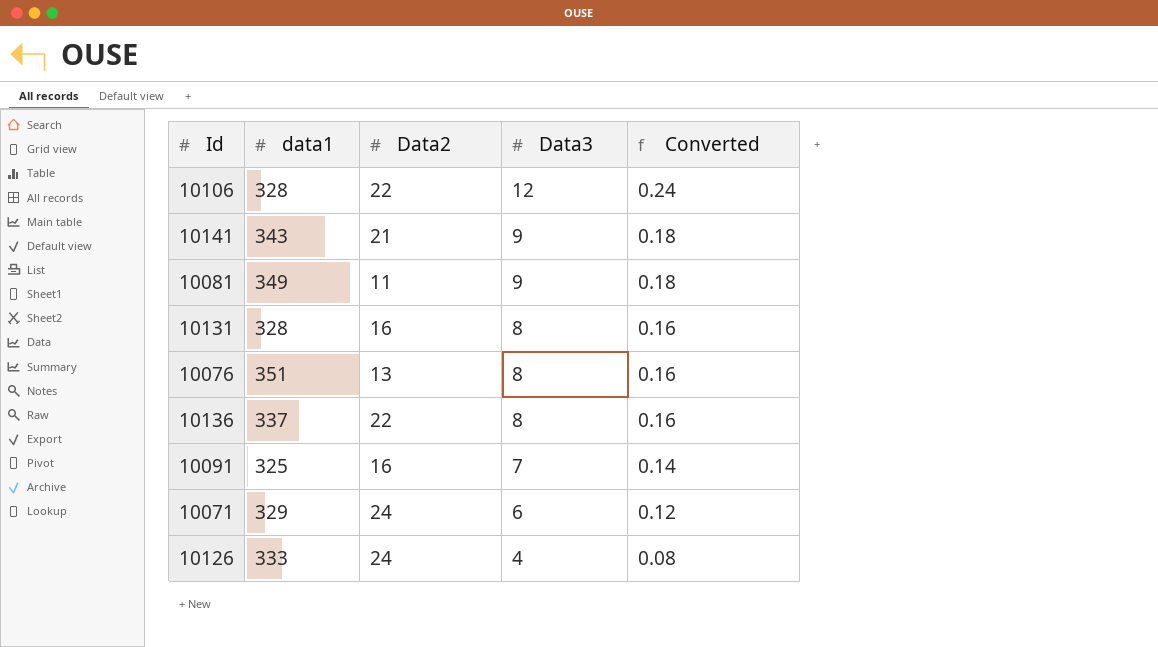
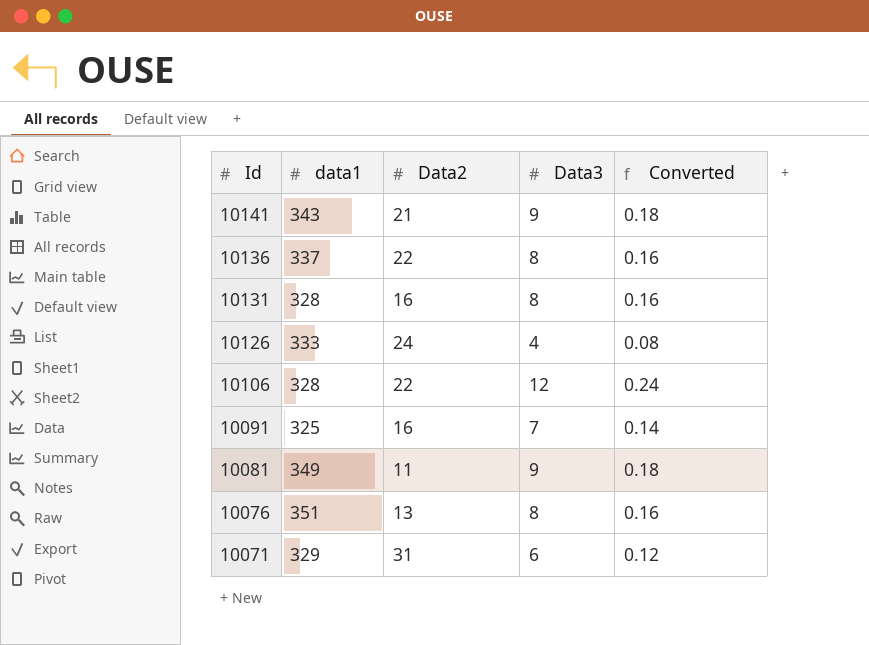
row order: Data3 descending -> Id descending
10071 | Data2: 24 -> 31

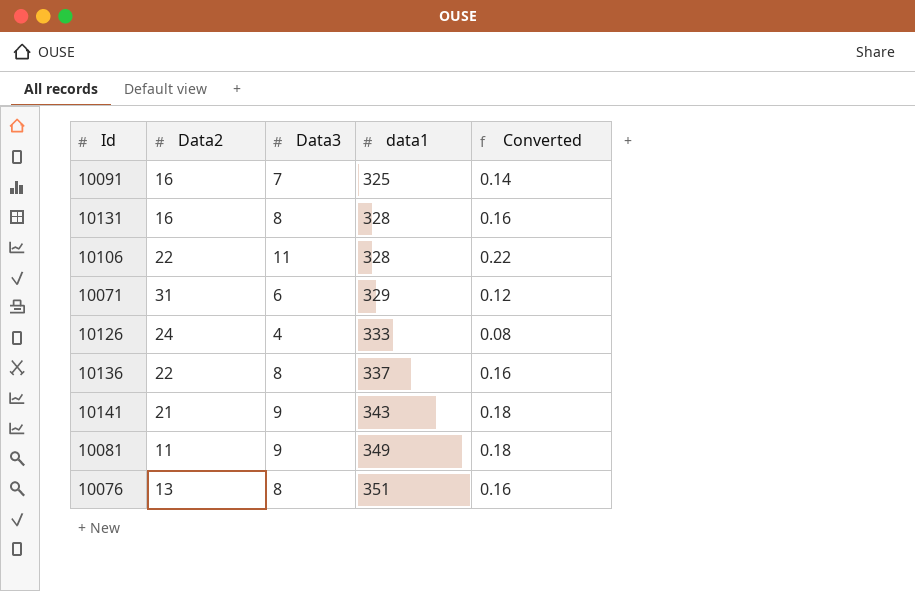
row order: Id descending -> data1 ascending
column data1 | position: 2 -> 4
10106 | Data3: 12 -> 11
10106 | Converted: 0.24 -> 0.22

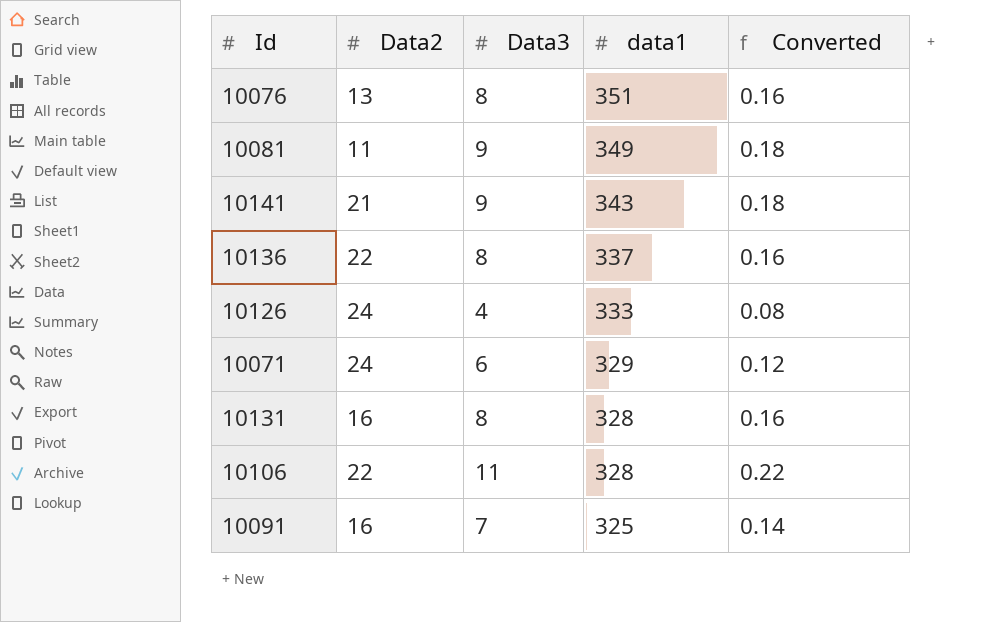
row order: data1 ascending -> data1 descending
10071 | Data2: 31 -> 24

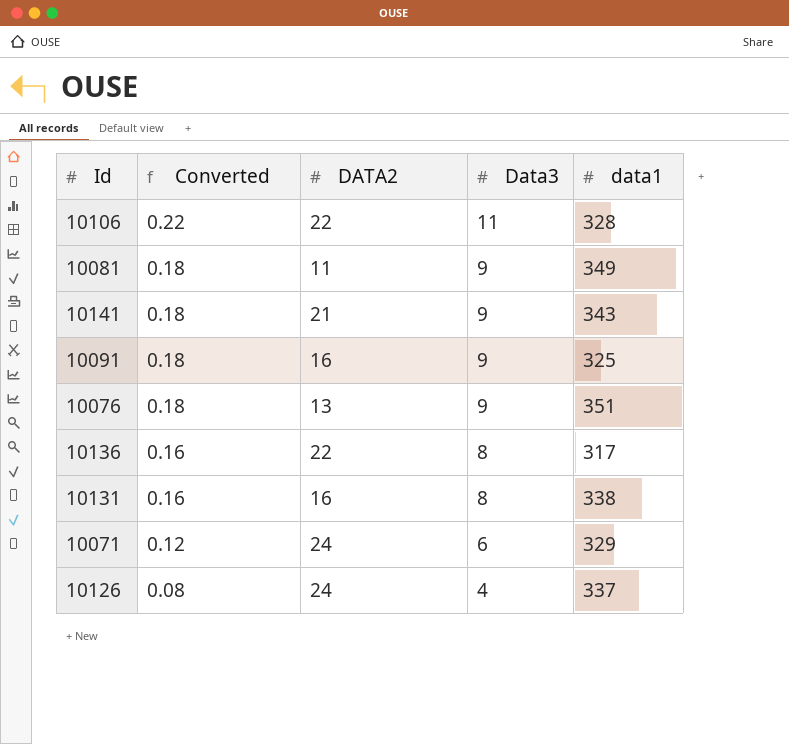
row order: data1 descending -> Converted descending
column Converted | position: 5 -> 2
column name: Data2 -> DATA2
10091 | Converted: 0.14 -> 0.18
10091 | Data3: 7 -> 9
10076 | Converted: 0.16 -> 0.18
10076 | Data3: 8 -> 9
10136 | data1: 337 -> 317
10131 | data1: 328 -> 338
10126 | data1: 333 -> 337

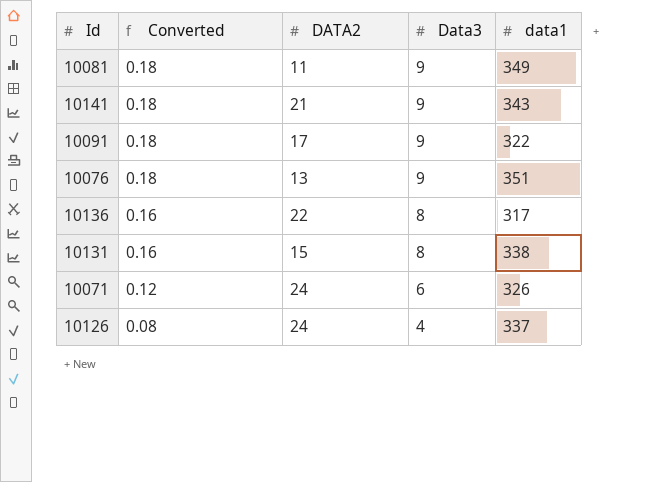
row 10106: 0.22 | 22 | 11 | 328 -> none
10091 | DATA2: 16 -> 17
10091 | data1: 325 -> 322
10131 | DATA2: 16 -> 15
10071 | data1: 329 -> 326

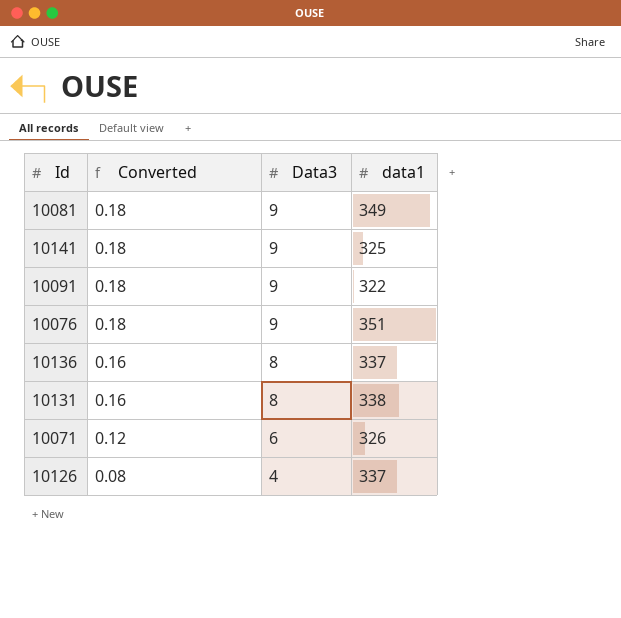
column DATA2 | position: 3 -> none
10141 | data1: 343 -> 325
10136 | data1: 317 -> 337

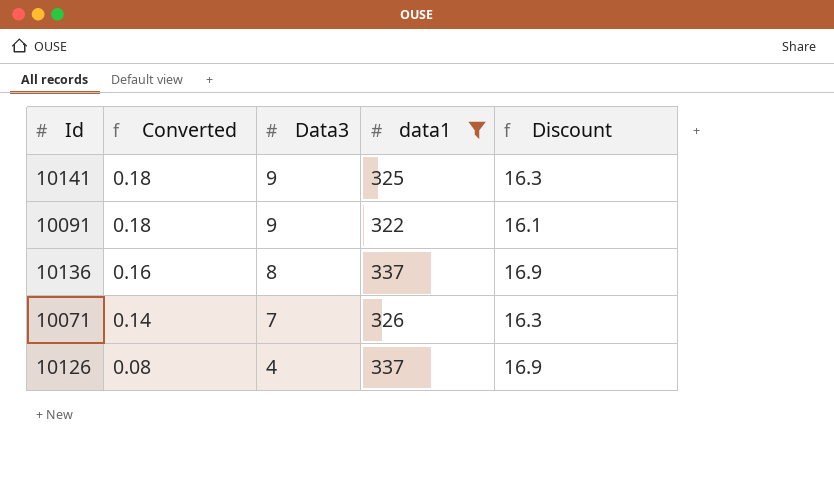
filter: none -> data1 <= 337
column Discount | formula: none -> [data1] * 0.05
10071 | Converted: 0.12 -> 0.14
10071 | Data3: 6 -> 7

